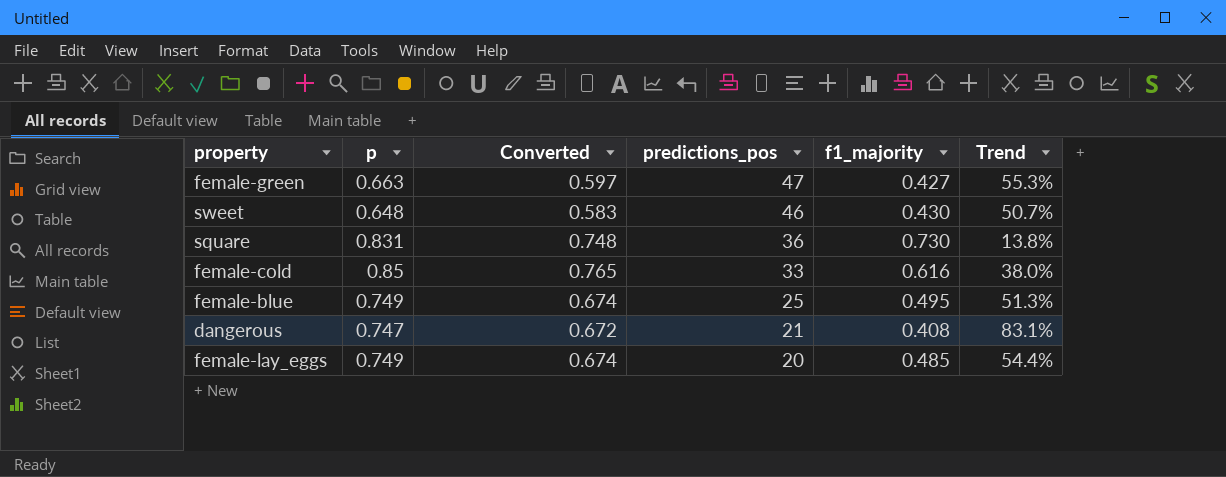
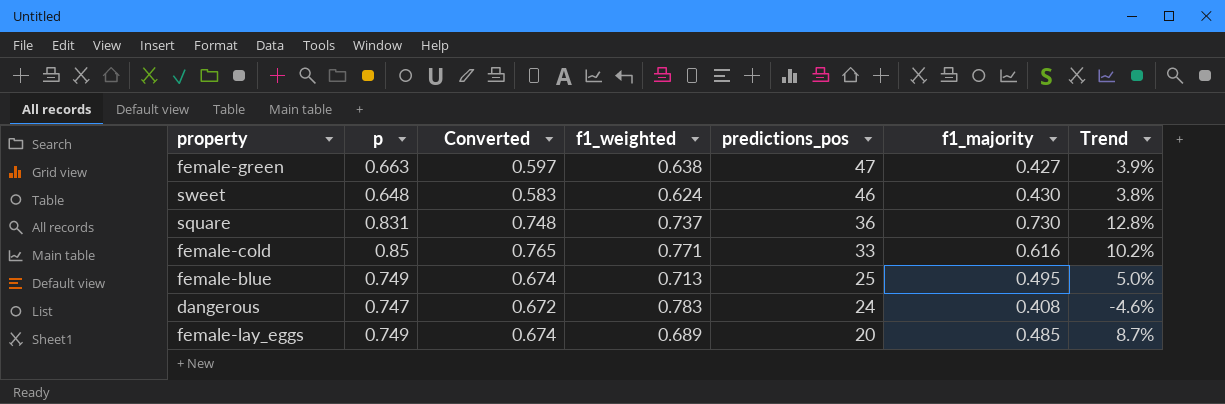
column f1_weighted | position: none -> 4
column Trend | formula: ([p] - [f1_majority]) / [f1_majority] -> ([p] - [f1_weighted]) / [f1_weighted]
dangerous | predictions_pos: 21 -> 24

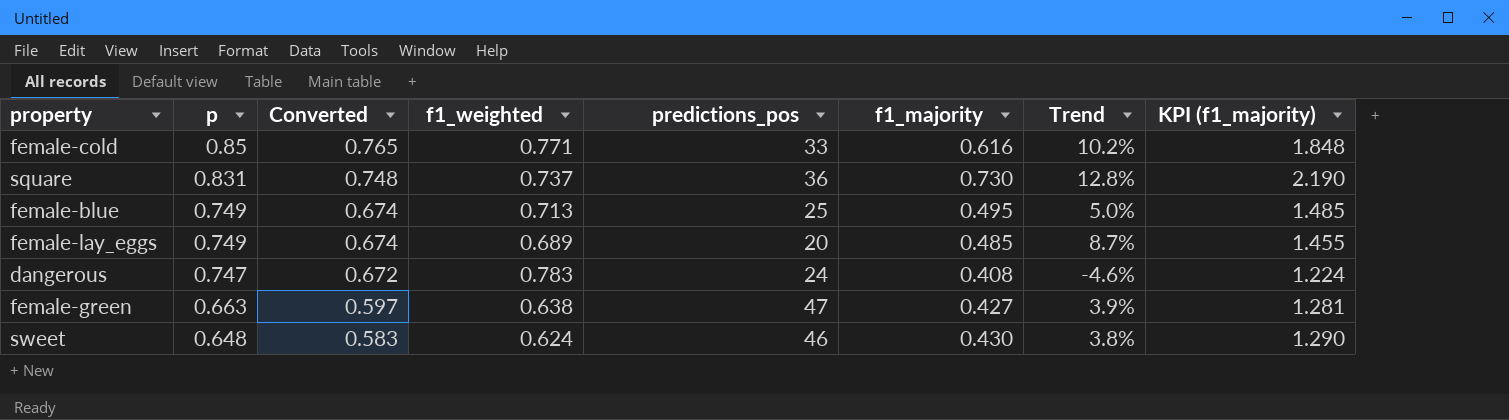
row order: predictions_pos descending -> p descending
column KPI (f1_majority) | formula: none -> [f1_majority] * 3

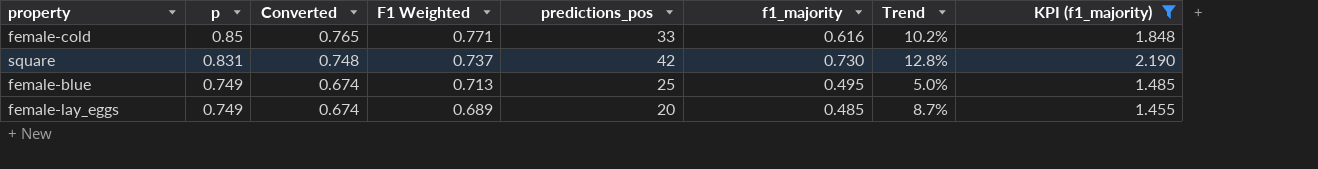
filter: none -> KPI (f1_majority) >= 1.455
column name: f1_weighted -> F1 Weighted
square | predictions_pos: 36 -> 42

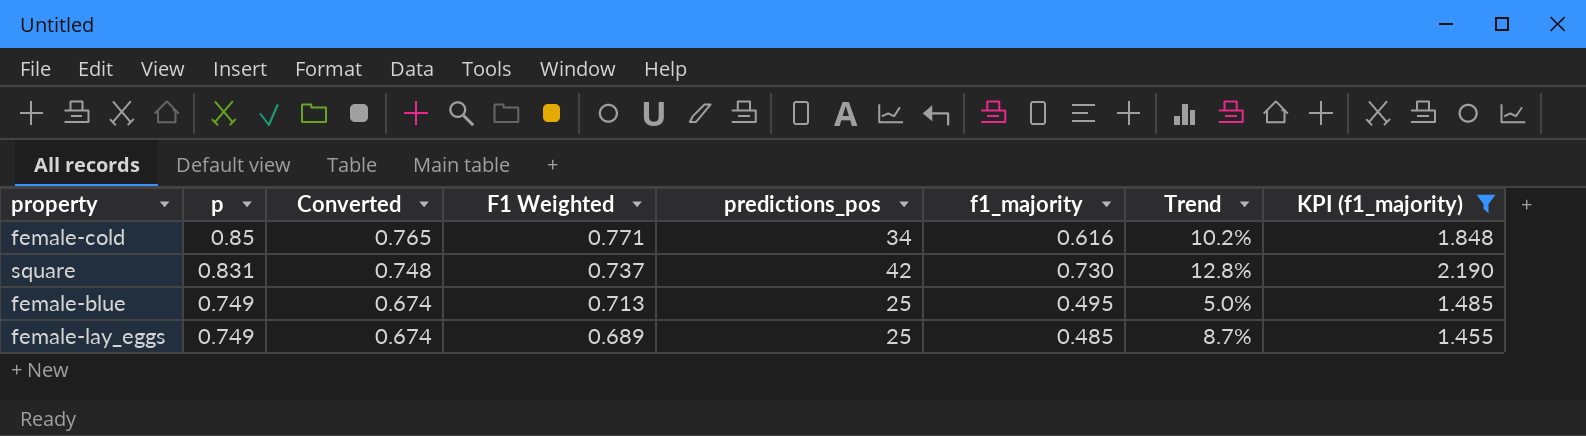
female-cold | predictions_pos: 33 -> 34
female-lay_eggs | predictions_pos: 20 -> 25

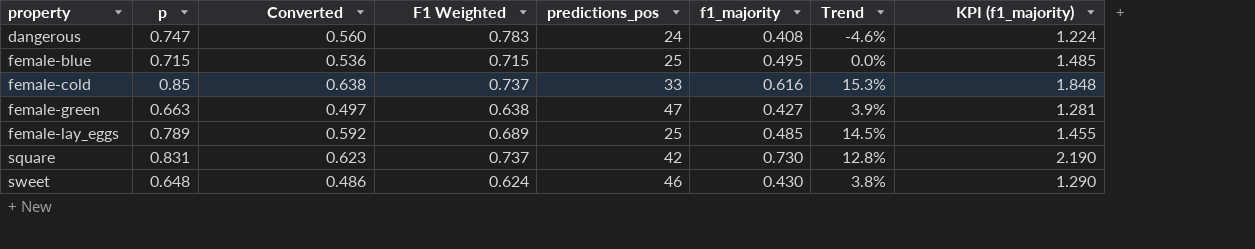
filter: KPI (f1_majority) >= 1.455 -> none
row order: p descending -> property ascending
column Converted | formula: [p] * 0.9 -> [p] * 0.75
female-blue | p: 0.749 -> 0.715
female-blue | F1 Weighted: 0.713 -> 0.715
female-blue | Trend: 5.0% -> 0.0%
female-cold | F1 Weighted: 0.771 -> 0.737
female-cold | predictions_pos: 34 -> 33
female-cold | Trend: 10.2% -> 15.3%
female-lay_eggs | p: 0.749 -> 0.789
female-lay_eggs | Trend: 8.7% -> 14.5%

